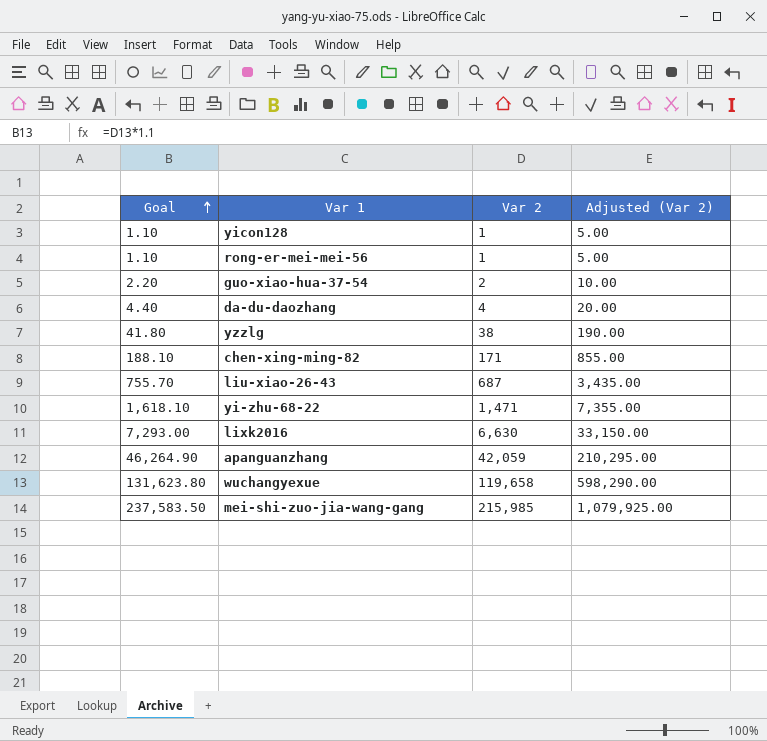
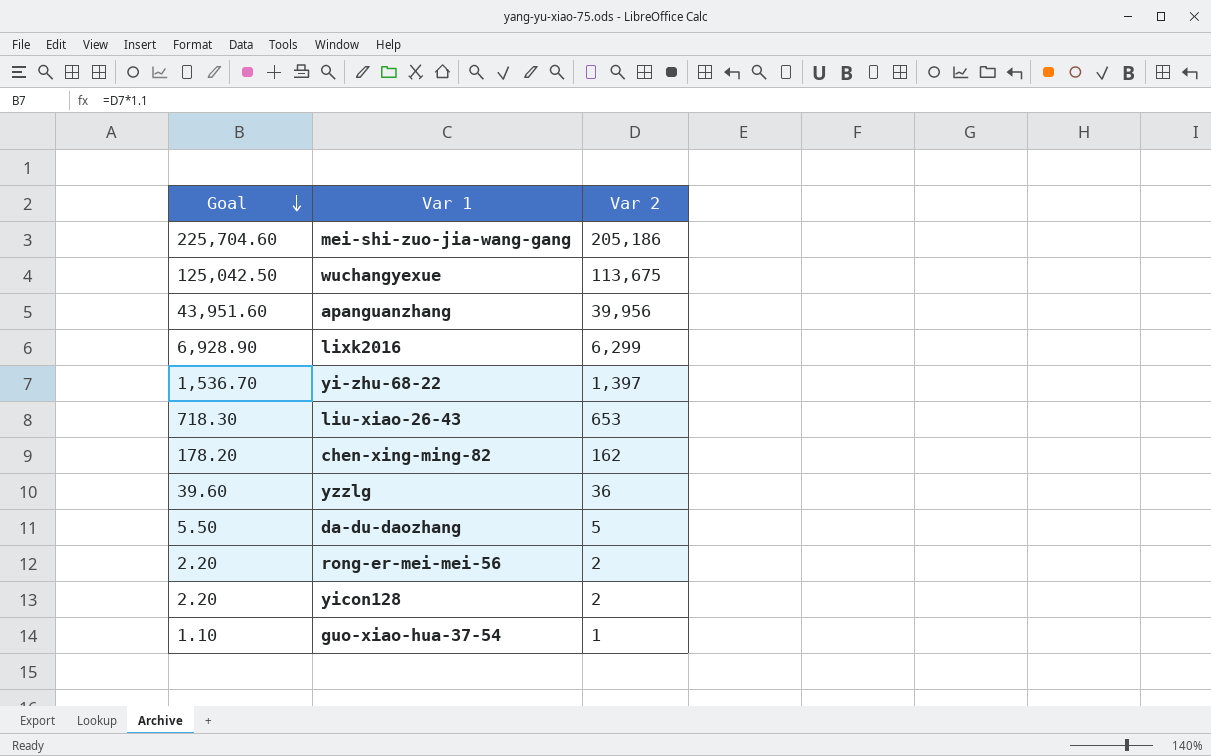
row order: Goal ascending -> Goal descending
column Adjusted (Var 2) | formula: [Var 2] * 5 -> none
mei-shi-zuo-jia-wang-gang | Goal: 237,583.50 -> 225,704.60
mei-shi-zuo-jia-wang-gang | Var 2: 215,985 -> 205,186
wuchangyexue | Goal: 131,623.80 -> 125,042.50
wuchangyexue | Var 2: 119,658 -> 113,675
apanguanzhang | Goal: 46,264.90 -> 43,951.60
apanguanzhang | Var 2: 42,059 -> 39,956
lixk2016 | Goal: 7,293.00 -> 6,928.90
lixk2016 | Var 2: 6,630 -> 6,299
yi-zhu-68-22 | Goal: 1,618.10 -> 1,536.70
yi-zhu-68-22 | Var 2: 1,471 -> 1,397
liu-xiao-26-43 | Goal: 755.70 -> 718.30
liu-xiao-26-43 | Var 2: 687 -> 653
chen-xing-ming-82 | Goal: 188.10 -> 178.20
chen-xing-ming-82 | Var 2: 171 -> 162
yzzlg | Goal: 41.80 -> 39.60
yzzlg | Var 2: 38 -> 36
da-du-daozhang | Goal: 4.40 -> 5.50
da-du-daozhang | Var 2: 4 -> 5
rong-er-mei-mei-56 | Goal: 1.10 -> 2.20
rong-er-mei-mei-56 | Var 2: 1 -> 2
yicon128 | Goal: 1.10 -> 2.20
yicon128 | Var 2: 1 -> 2
guo-xiao-hua-37-54 | Goal: 2.20 -> 1.10
guo-xiao-hua-37-54 | Var 2: 2 -> 1

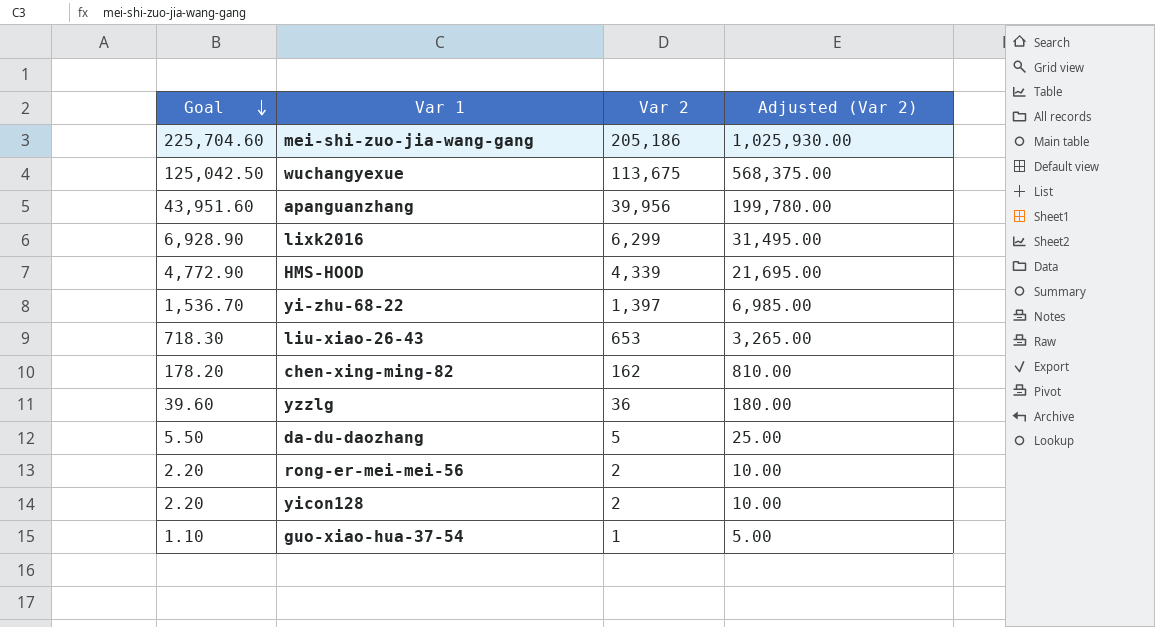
column Adjusted (Var 2) | formula: none -> [Var 2] * 5
row HMS-HOOD: none -> 4,772.90 | 4,339 | 21,695.00

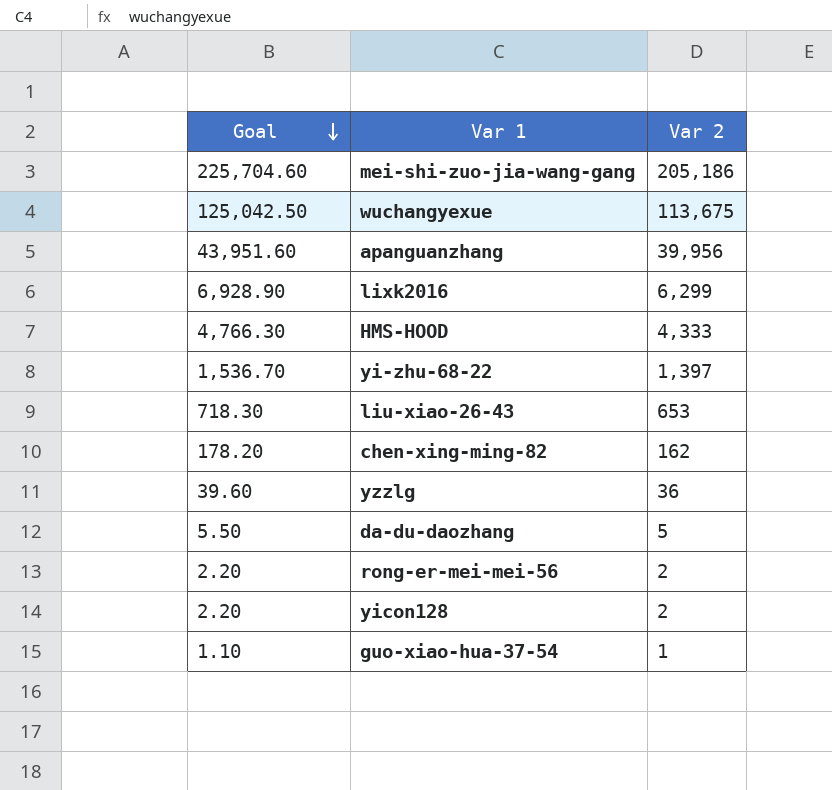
column Adjusted (Var 2) | formula: [Var 2] * 5 -> none
HMS-HOOD | Goal: 4,772.90 -> 4,766.30
HMS-HOOD | Var 2: 4,339 -> 4,333

